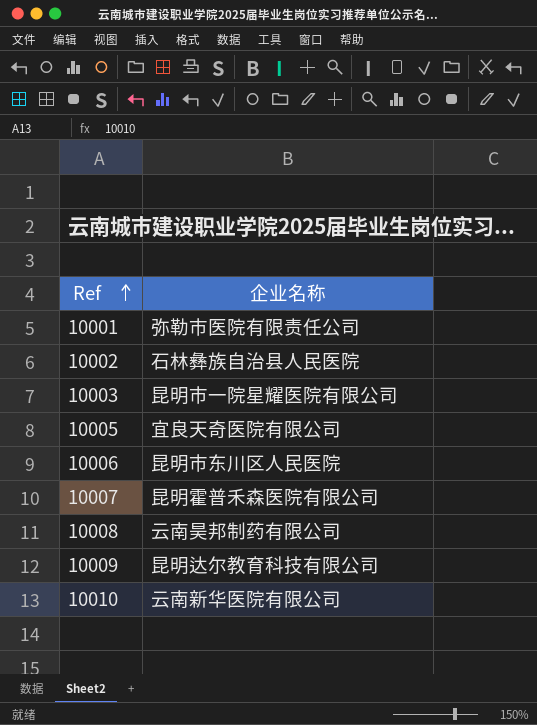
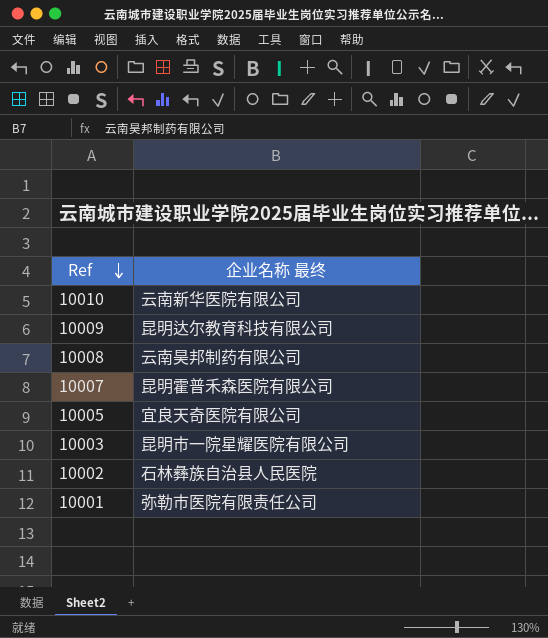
row order: Ref ascending -> Ref descending
column name: 企业名称 -> 企业名称 最终
row 10006: 昆明市东川区人民医院 -> none

